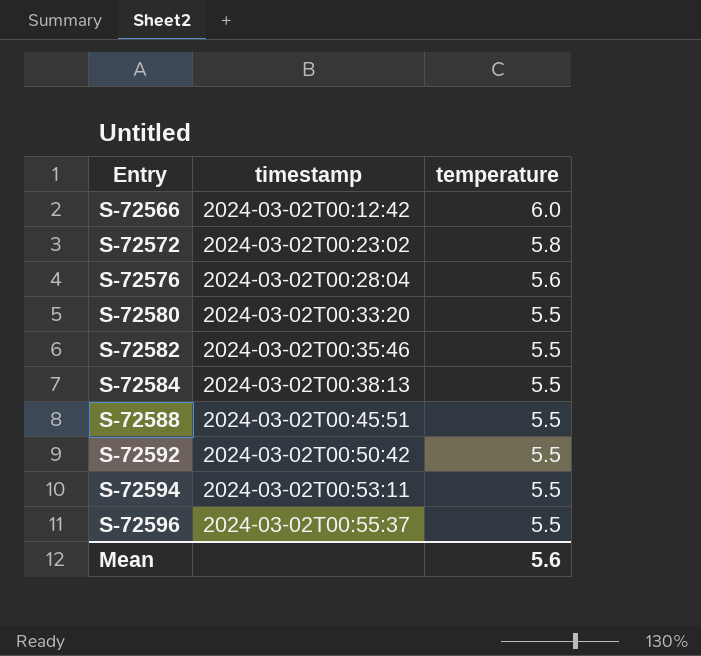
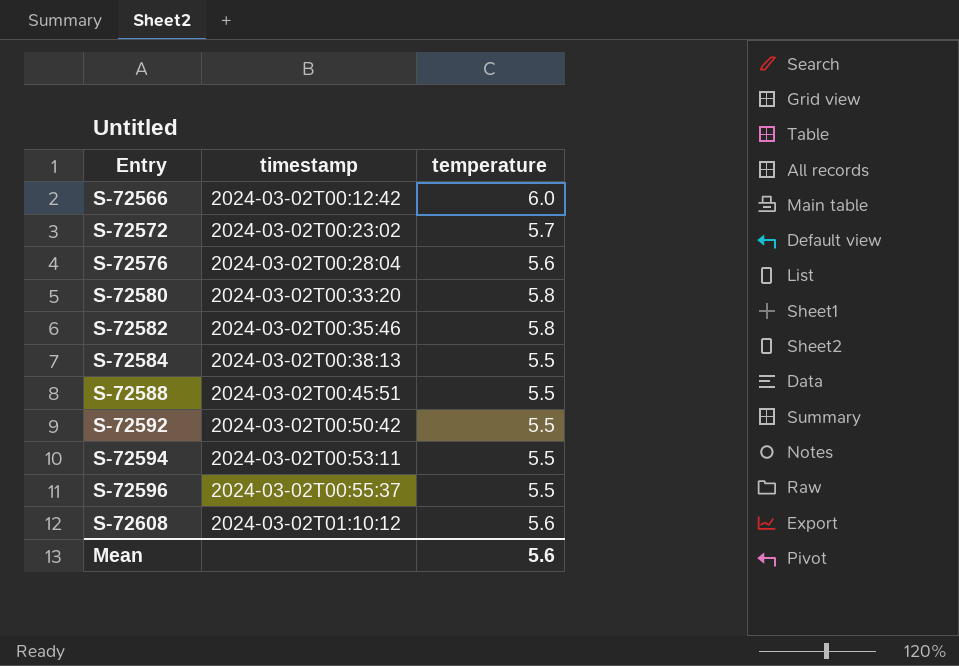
S-72572 | temperature: 5.8 -> 5.7
S-72580 | temperature: 5.5 -> 5.8
S-72582 | temperature: 5.5 -> 5.8
row S-72608: none -> 2024-03-02T01:10:12 | 5.6

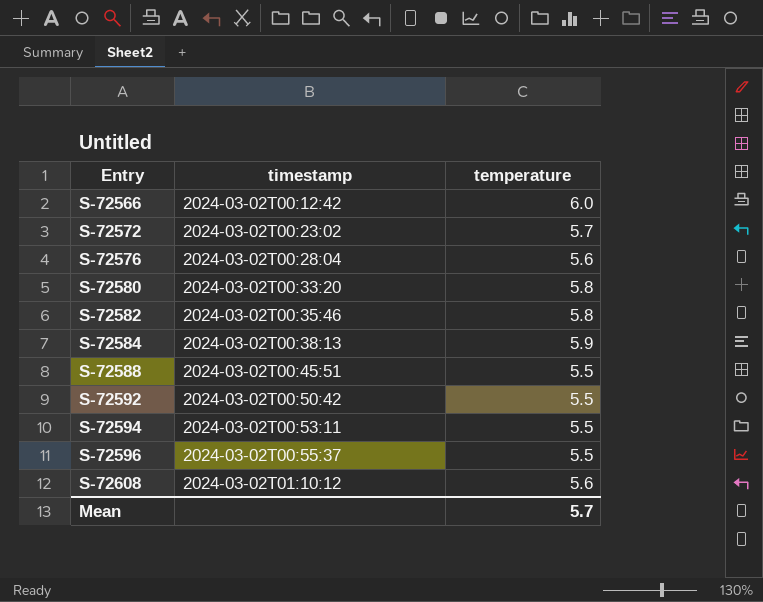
S-72584 | temperature: 5.5 -> 5.9
Mean | temperature: 5.6 -> 5.7

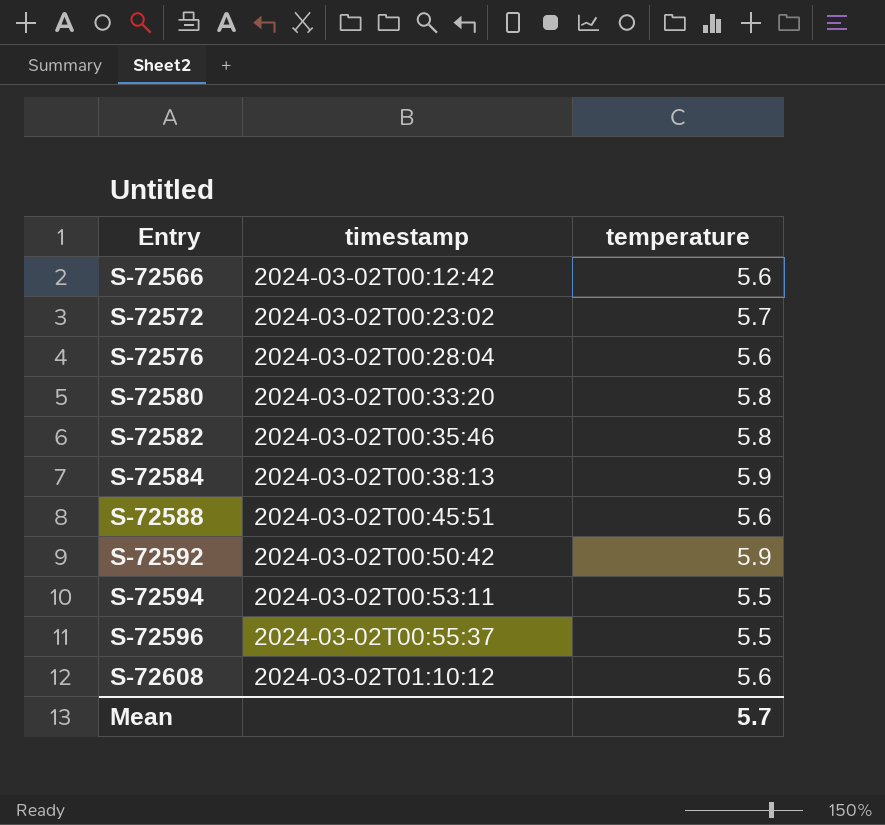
S-72566 | temperature: 6.0 -> 5.6
S-72588 | temperature: 5.5 -> 5.6
S-72592 | temperature: 5.5 -> 5.9

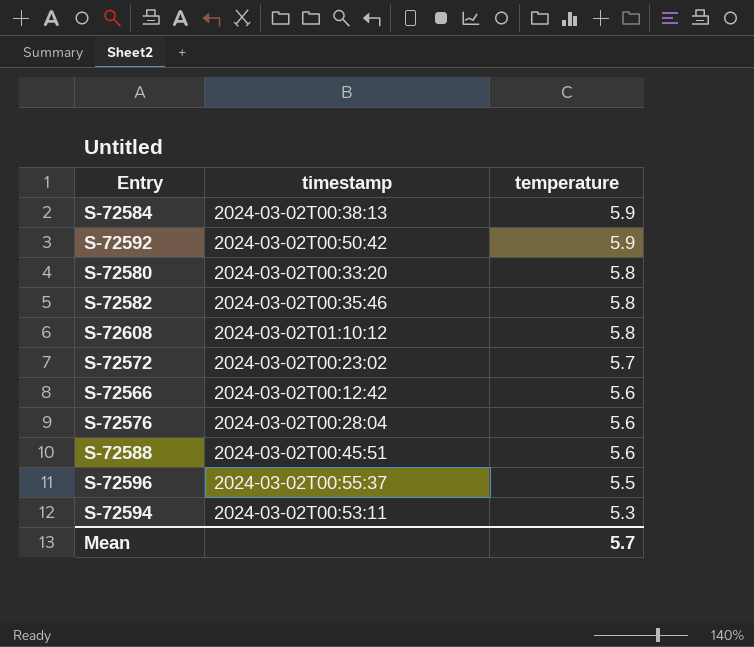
row order: Entry ascending -> temperature descending
S-72608 | temperature: 5.6 -> 5.8
S-72594 | temperature: 5.5 -> 5.3

